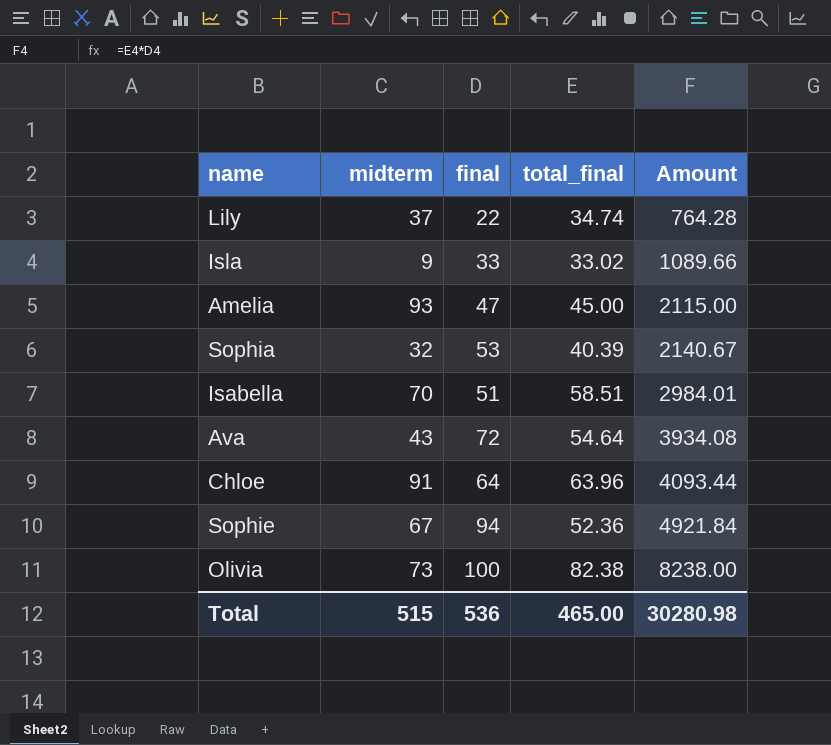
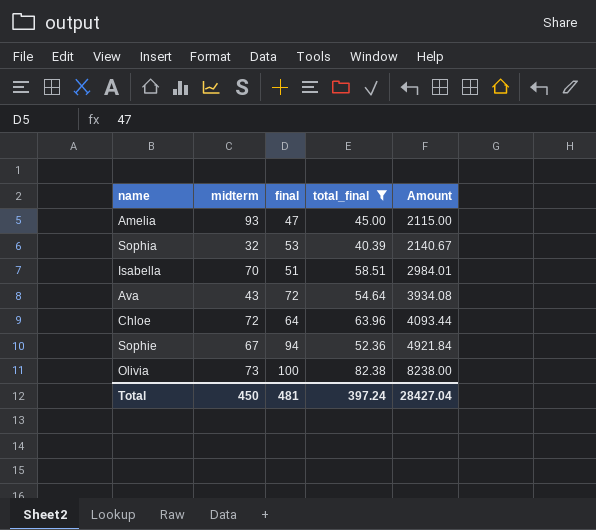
filter: none -> total_final >= 40.39
Chloe | midterm: 91 -> 72
Total | midterm: 515 -> 450
Total | final: 536 -> 481
Total | total_final: 465.00 -> 397.24
Total | Amount: 30280.98 -> 28427.04

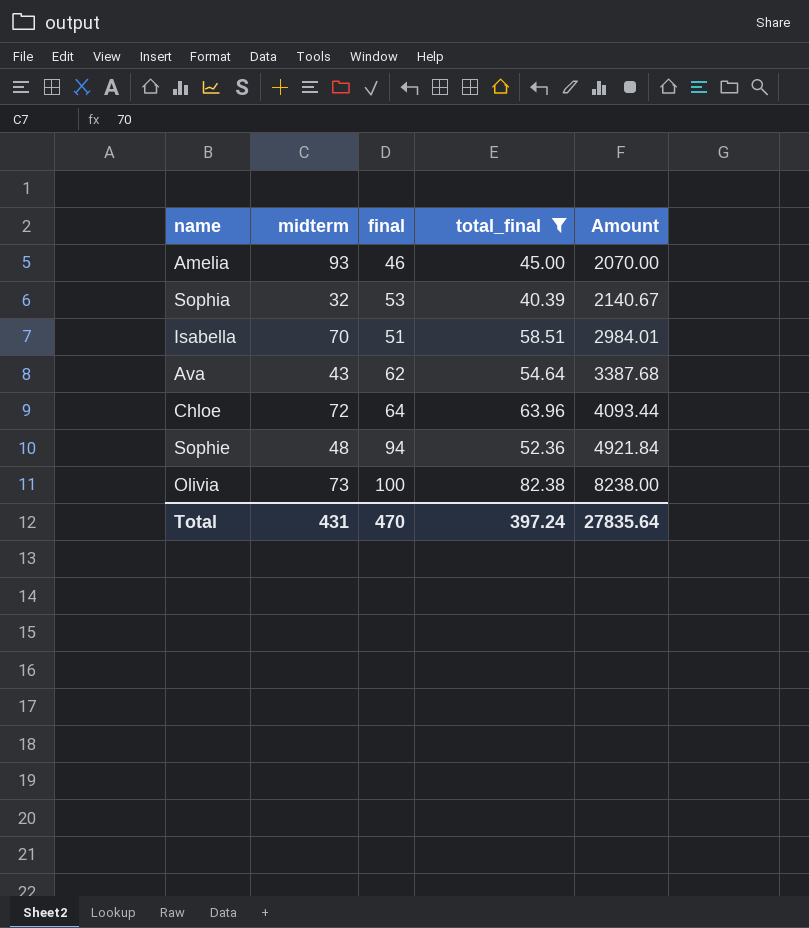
Amelia | final: 47 -> 46
Amelia | Amount: 2115.00 -> 2070.00
Ava | final: 72 -> 62
Ava | Amount: 3934.08 -> 3387.68
Sophie | midterm: 67 -> 48
Total | midterm: 450 -> 431
Total | final: 481 -> 470
Total | Amount: 28427.04 -> 27835.64

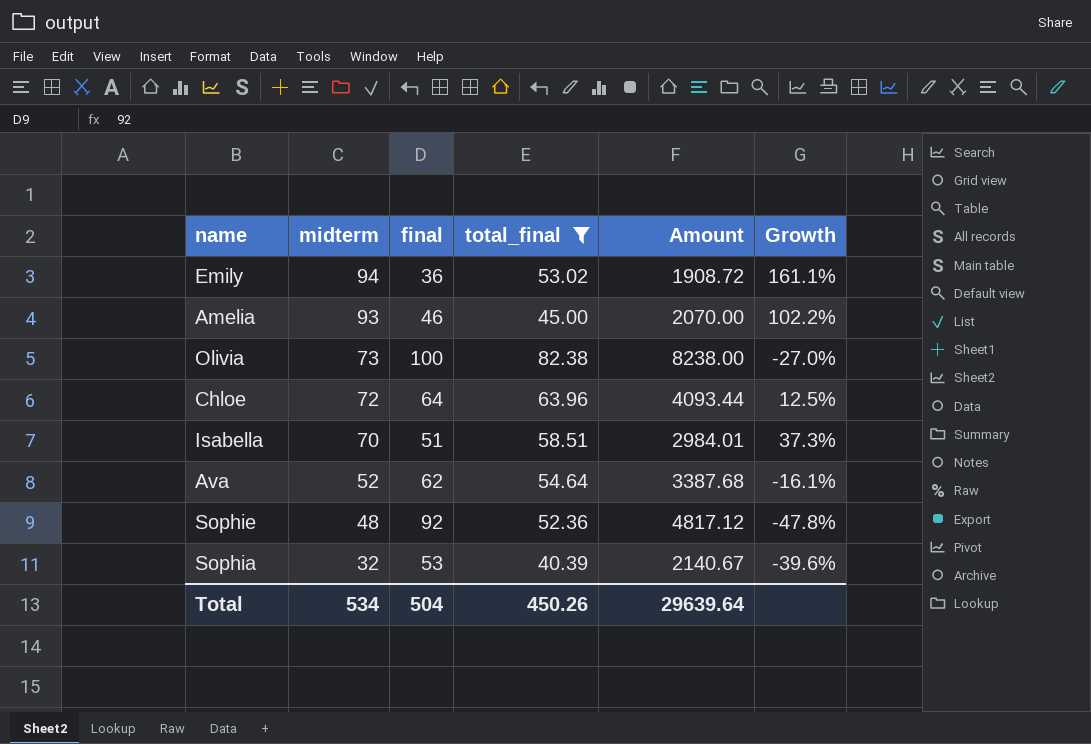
row order: Amount ascending -> midterm descending
column Growth | formula: none -> ([midterm] - [final]) / [final]
row Emily: none -> 94 | 36 | 53.02 | 1908.72 | 161.1%
Ava | midterm: 43 -> 52
Sophie | final: 94 -> 92
Sophie | Amount: 4921.84 -> 4817.12
Total | midterm: 431 -> 534
Total | final: 470 -> 504
Total | total_final: 397.24 -> 450.26
Total | Amount: 27835.64 -> 29639.64

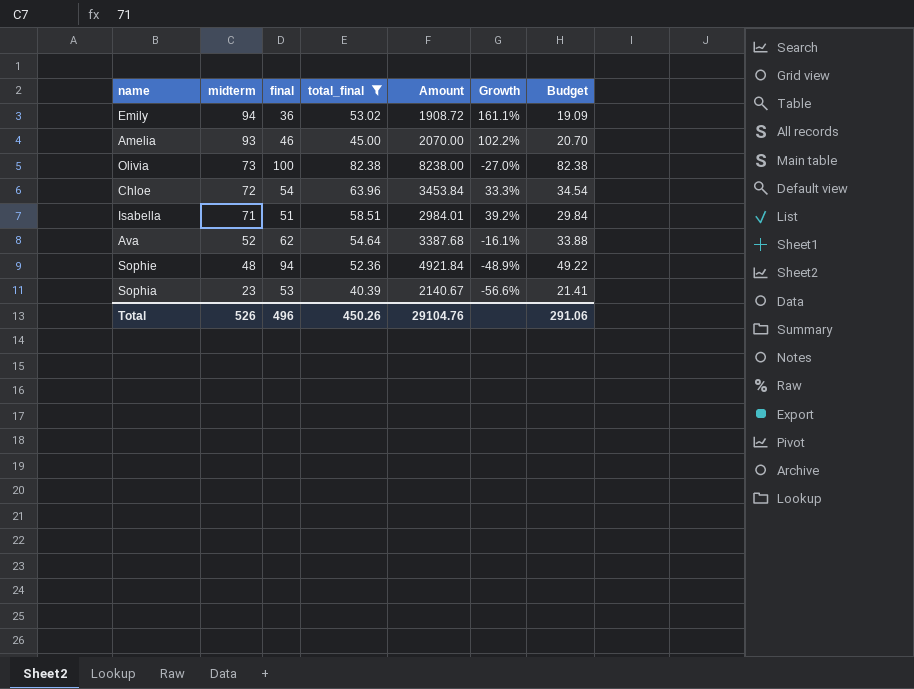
column Budget | formula: none -> [Amount] * 0.01
Chloe | final: 64 -> 54
Chloe | Amount: 4093.44 -> 3453.84
Chloe | Growth: 12.5% -> 33.3%
Isabella | midterm: 70 -> 71
Isabella | Growth: 37.3% -> 39.2%
Sophie | final: 92 -> 94
Sophie | Amount: 4817.12 -> 4921.84
Sophie | Growth: -47.8% -> -48.9%
Sophia | midterm: 32 -> 23
Sophia | Growth: -39.6% -> -56.6%
Total | midterm: 534 -> 526
Total | final: 504 -> 496
Total | Amount: 29639.64 -> 29104.76

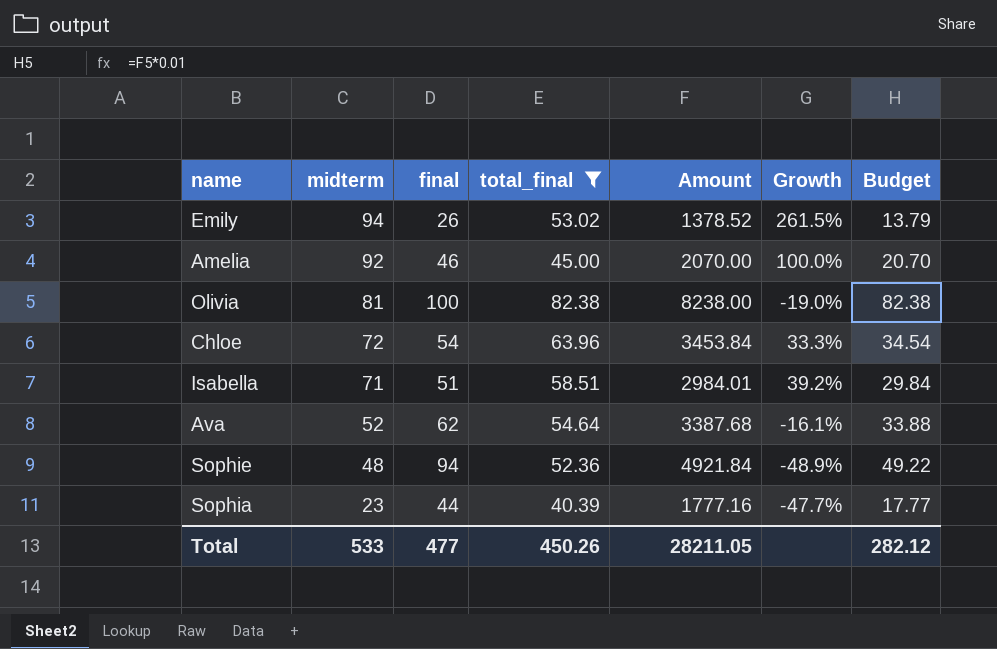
Emily | final: 36 -> 26
Emily | Amount: 1908.72 -> 1378.52
Emily | Growth: 161.1% -> 261.5%
Emily | Budget: 19.09 -> 13.79
Amelia | midterm: 93 -> 92
Amelia | Growth: 102.2% -> 100.0%
Olivia | midterm: 73 -> 81
Olivia | Growth: -27.0% -> -19.0%
Sophia | final: 53 -> 44
Sophia | Amount: 2140.67 -> 1777.16
Sophia | Growth: -56.6% -> -47.7%
Sophia | Budget: 21.41 -> 17.77
Total | midterm: 526 -> 533
Total | final: 496 -> 477
Total | Amount: 29104.76 -> 28211.05
Total | Budget: 291.06 -> 282.12

